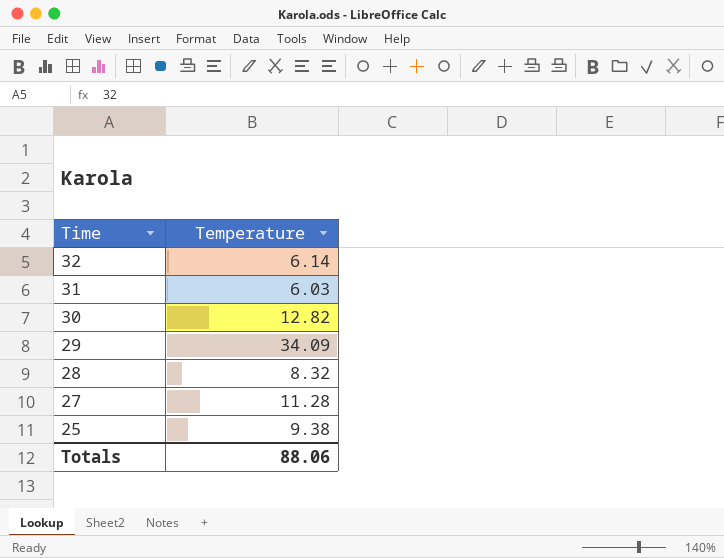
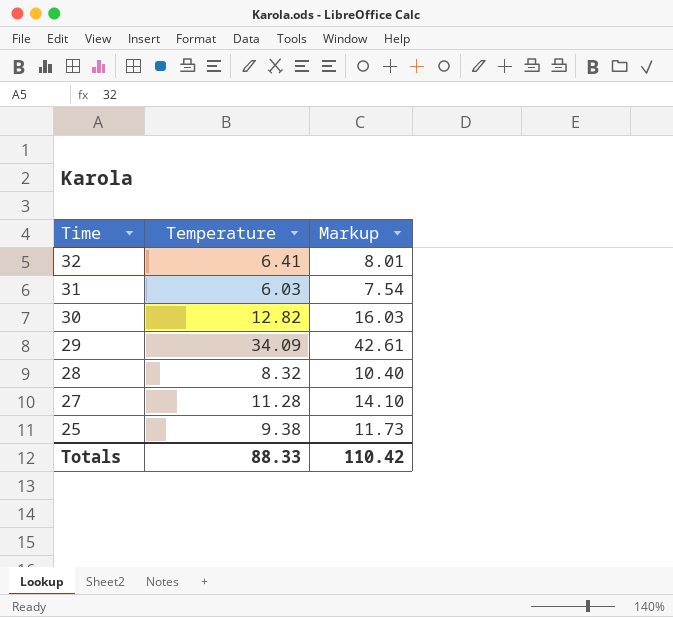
column Markup | formula: none -> [Temperature] * 1.25
32 | Temperature: 6.14 -> 6.41
Totals | Temperature: 88.06 -> 88.33

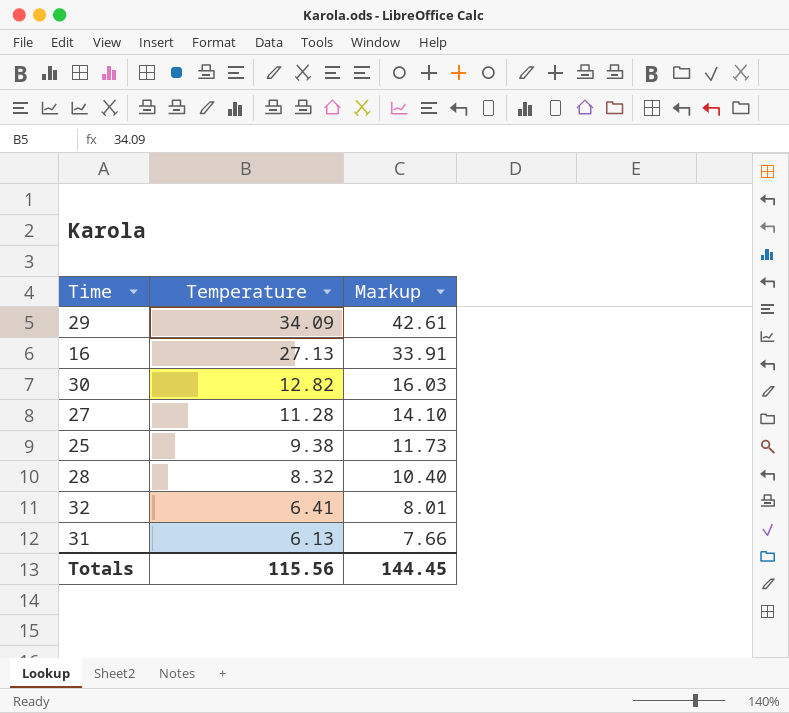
row order: Time descending -> Temperature descending
row 16: none -> 27.13 | 33.91
31 | Temperature: 6.03 -> 6.13
31 | Markup: 7.54 -> 7.66
Totals | Temperature: 88.33 -> 115.56
Totals | Markup: 110.42 -> 144.45

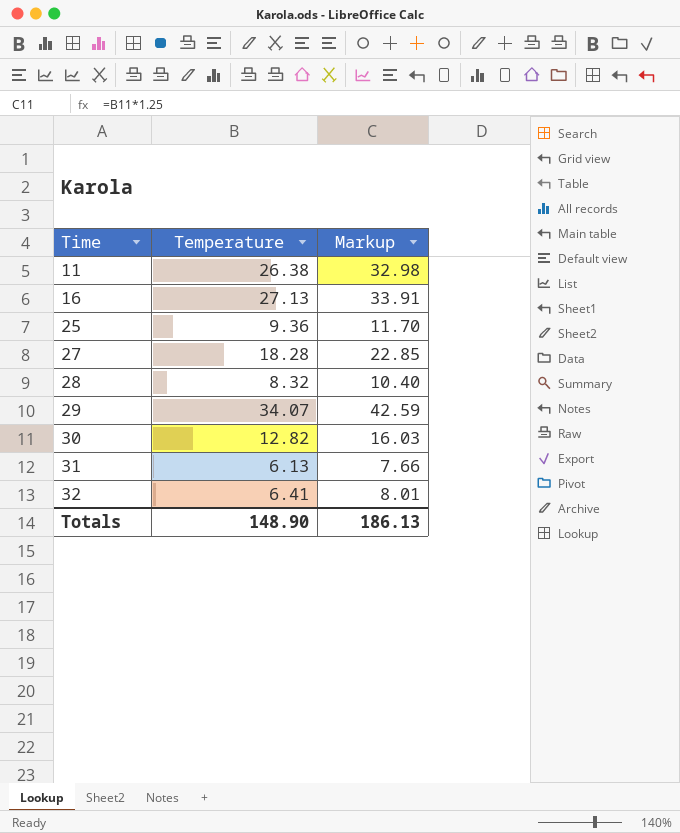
row order: Temperature descending -> Time ascending
row 11: none -> 26.38 | 32.98
25 | Temperature: 9.38 -> 9.36
25 | Markup: 11.73 -> 11.70
27 | Temperature: 11.28 -> 18.28
27 | Markup: 14.10 -> 22.85
29 | Temperature: 34.09 -> 34.07
29 | Markup: 42.61 -> 42.59
Totals | Temperature: 115.56 -> 148.90
Totals | Markup: 144.45 -> 186.13

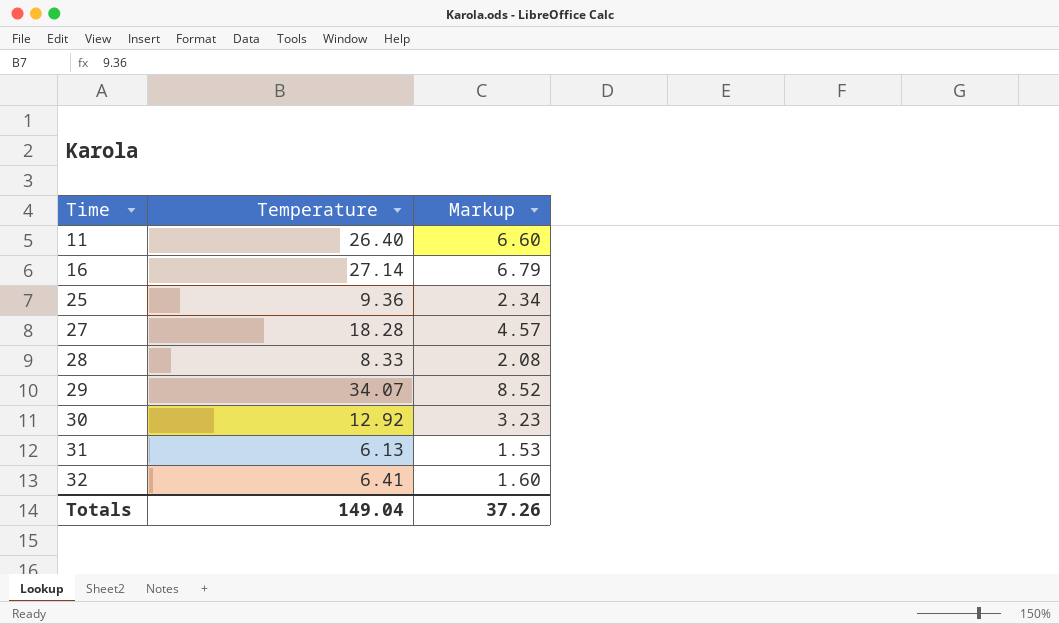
column Markup | formula: [Temperature] * 1.25 -> [Temperature] * 0.25
11 | Temperature: 26.38 -> 26.40
16 | Temperature: 27.13 -> 27.14
28 | Temperature: 8.32 -> 8.33
30 | Temperature: 12.82 -> 12.92
Totals | Temperature: 148.90 -> 149.04
Totals | Markup: 186.13 -> 37.26

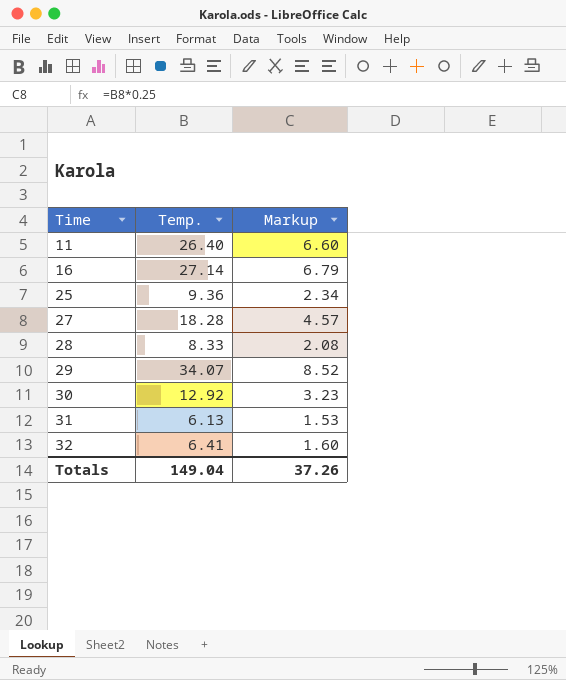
column name: Temperature -> Temp.

